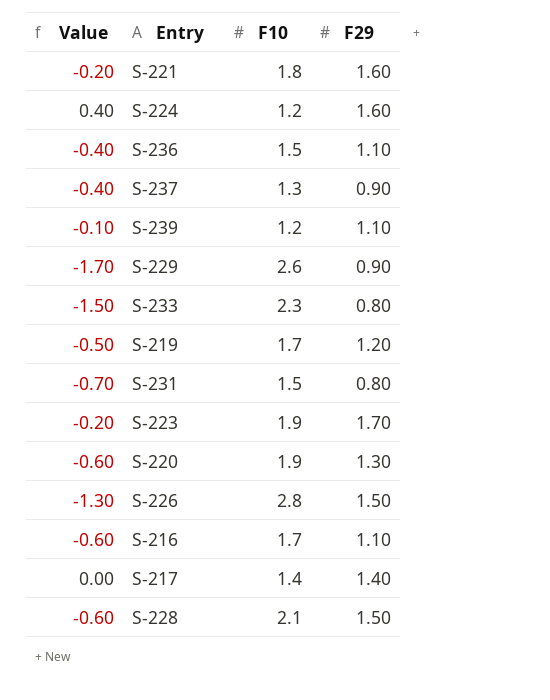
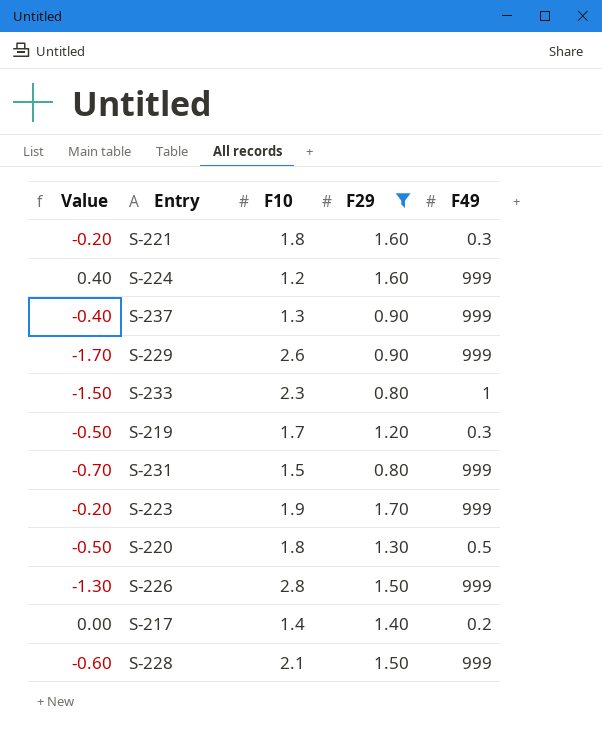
filter: none -> F29 != 1.10
column F49 | position: none -> 5
S-220 | Value: -0.60 -> -0.50
S-220 | F10: 1.9 -> 1.8

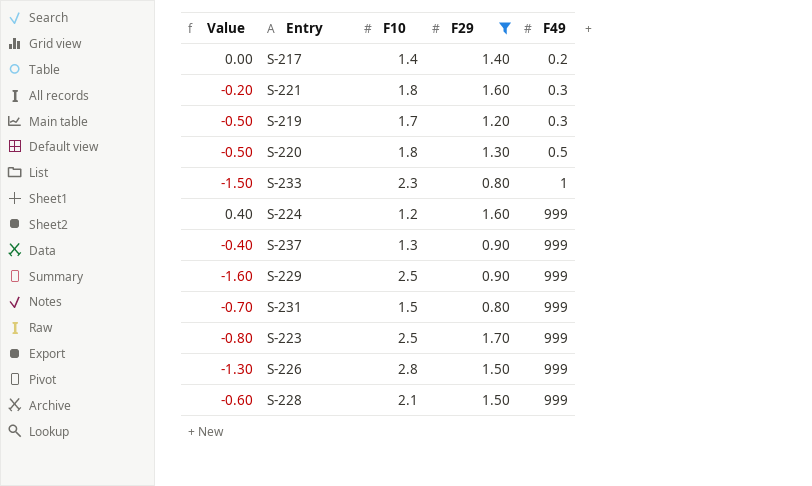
row order: none -> F49 ascending
S-229 | Value: -1.70 -> -1.60
S-229 | F10: 2.6 -> 2.5
S-223 | Value: -0.20 -> -0.80
S-223 | F10: 1.9 -> 2.5

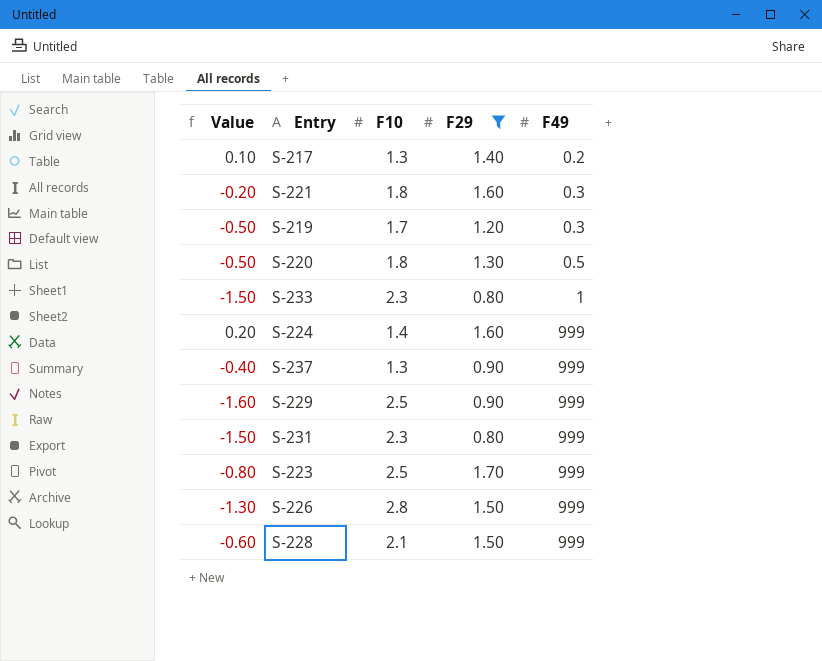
S-217 | Value: 0.00 -> 0.10
S-217 | F10: 1.4 -> 1.3
S-224 | Value: 0.40 -> 0.20
S-224 | F10: 1.2 -> 1.4
S-231 | Value: -0.70 -> -1.50
S-231 | F10: 1.5 -> 2.3

